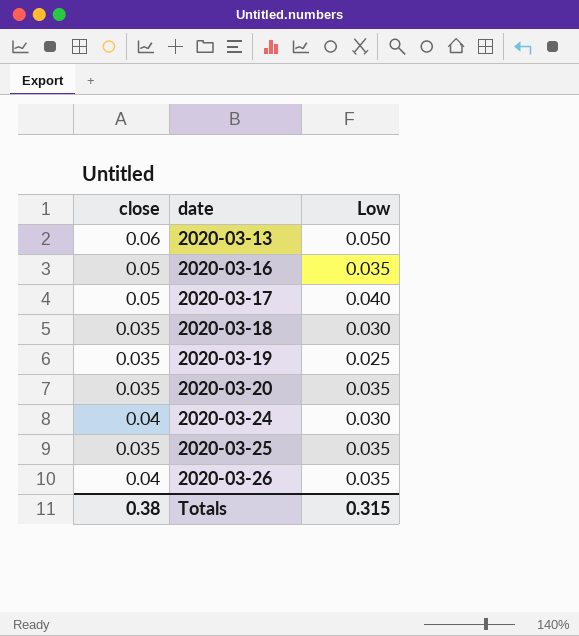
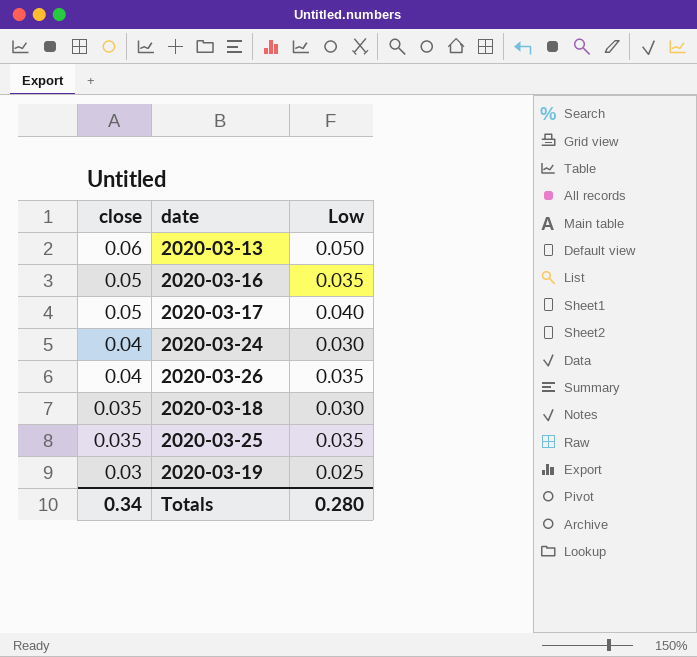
row order: date ascending -> close descending
row 2020-03-20: 0.035 | 0.035 -> none
2020-03-19 | close: 0.035 -> 0.03
Totals | close: 0.38 -> 0.34
Totals | Low: 0.315 -> 0.280

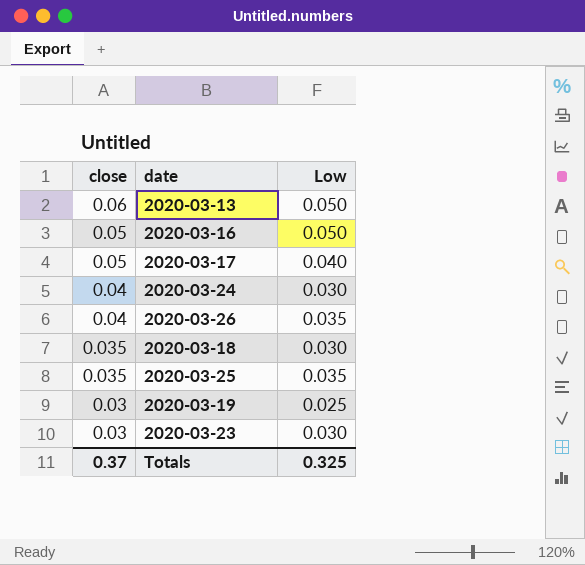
2020-03-16 | Low: 0.035 -> 0.050
row 2020-03-23: none -> 0.03 | 0.030
Totals | close: 0.34 -> 0.37
Totals | Low: 0.280 -> 0.325

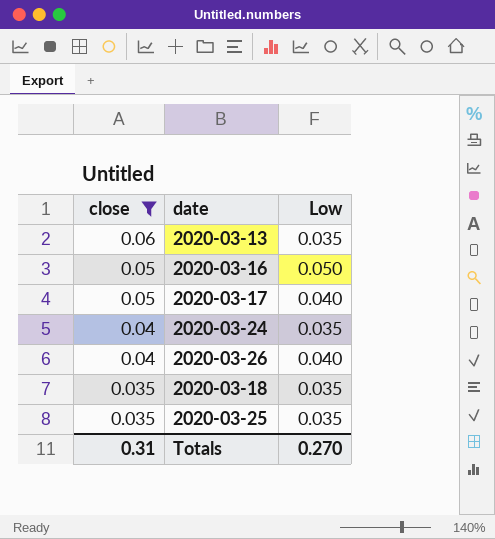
filter: none -> close != 0.03
2020-03-13 | Low: 0.050 -> 0.035
2020-03-24 | Low: 0.030 -> 0.035
2020-03-26 | Low: 0.035 -> 0.040
2020-03-18 | Low: 0.030 -> 0.035
Totals | close: 0.37 -> 0.31
Totals | Low: 0.325 -> 0.270

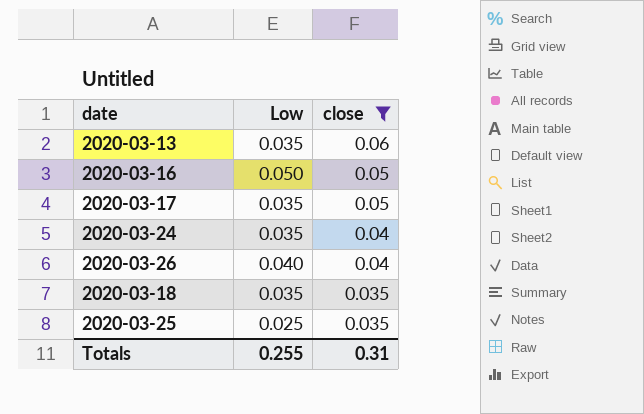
column close | position: 1 -> 3
2020-03-17 | Low: 0.040 -> 0.035
2020-03-25 | Low: 0.035 -> 0.025
Totals | Low: 0.270 -> 0.255

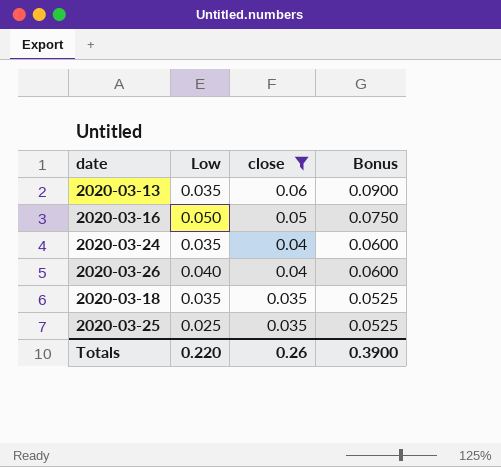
column Bonus | formula: none -> [close] * 1.5
row 2020-03-17: 0.035 | 0.05 -> none
Totals | Low: 0.255 -> 0.220
Totals | close: 0.31 -> 0.26

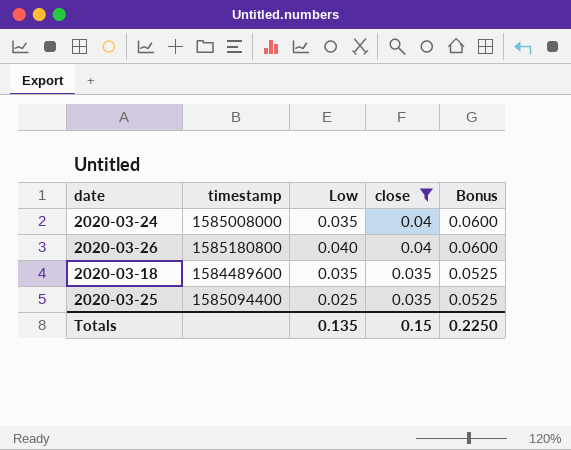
column timestamp | position: none -> 2
row 2020-03-13: 0.035 | 0.06 | 0.0900 -> none
row 2020-03-16: 0.050 | 0.05 | 0.0750 -> none
Totals | Low: 0.220 -> 0.135
Totals | close: 0.26 -> 0.15
Totals | Bonus: 0.3900 -> 0.2250

